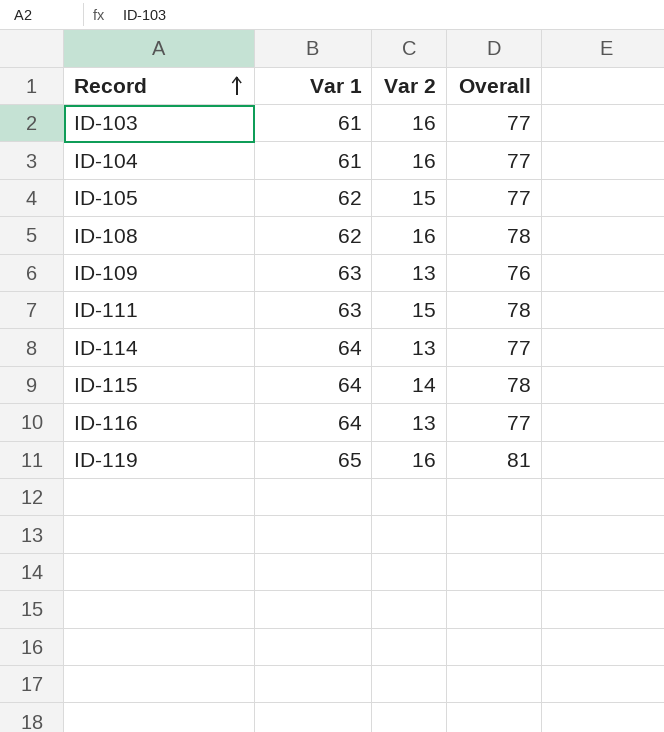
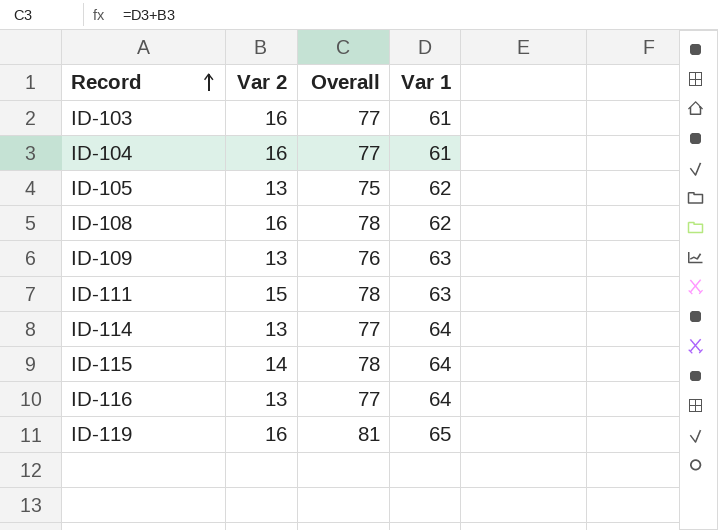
column Var 1 | position: 2 -> 4
ID-105 | Var 2: 15 -> 13
ID-105 | Overall: 77 -> 75

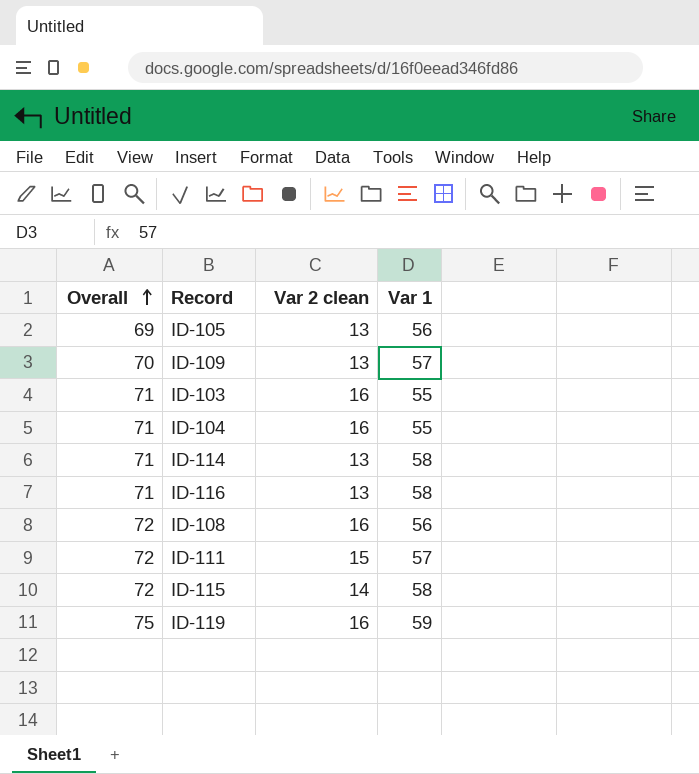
row order: Record ascending -> Overall ascending
column Overall | position: 3 -> 1
column name: Var 2 -> Var 2 clean
ID-105 | Overall: 75 -> 69
ID-105 | Var 1: 62 -> 56
ID-109 | Overall: 76 -> 70
ID-109 | Var 1: 63 -> 57
ID-103 | Overall: 77 -> 71
ID-103 | Var 1: 61 -> 55
ID-104 | Overall: 77 -> 71
ID-104 | Var 1: 61 -> 55
ID-114 | Overall: 77 -> 71
ID-114 | Var 1: 64 -> 58
ID-116 | Overall: 77 -> 71
ID-116 | Var 1: 64 -> 58
ID-108 | Overall: 78 -> 72
ID-108 | Var 1: 62 -> 56
ID-111 | Overall: 78 -> 72
ID-111 | Var 1: 63 -> 57
ID-115 | Overall: 78 -> 72
ID-115 | Var 1: 64 -> 58
ID-119 | Overall: 81 -> 75
ID-119 | Var 1: 65 -> 59

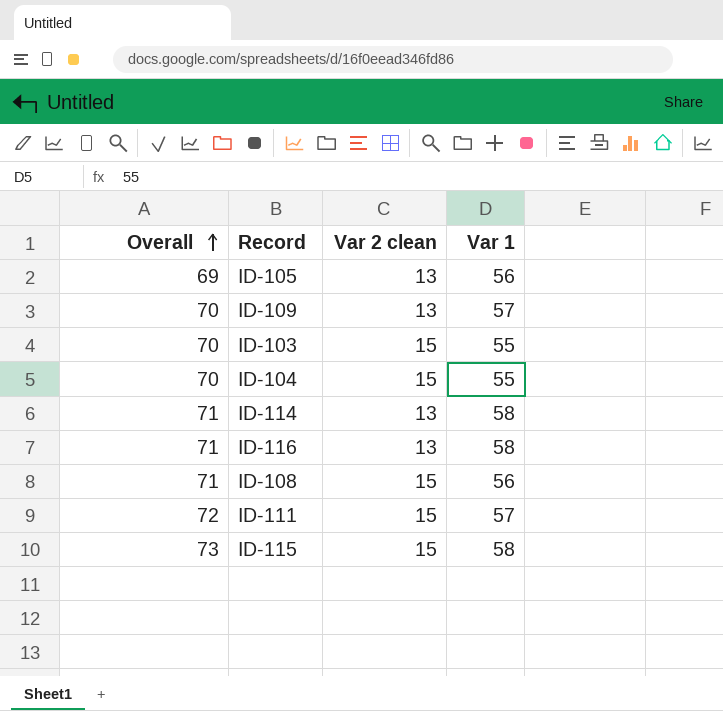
row ID-119: 75 | 16 | 59 -> none
ID-103 | Overall: 71 -> 70
ID-103 | Var 2 clean: 16 -> 15
ID-104 | Overall: 71 -> 70
ID-104 | Var 2 clean: 16 -> 15
ID-108 | Overall: 72 -> 71
ID-108 | Var 2 clean: 16 -> 15
ID-115 | Overall: 72 -> 73
ID-115 | Var 2 clean: 14 -> 15

